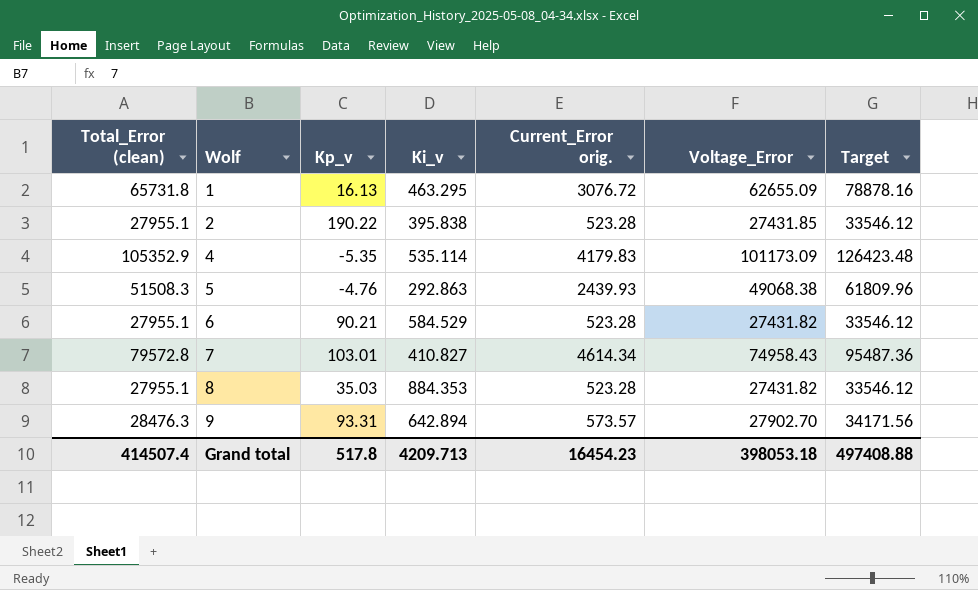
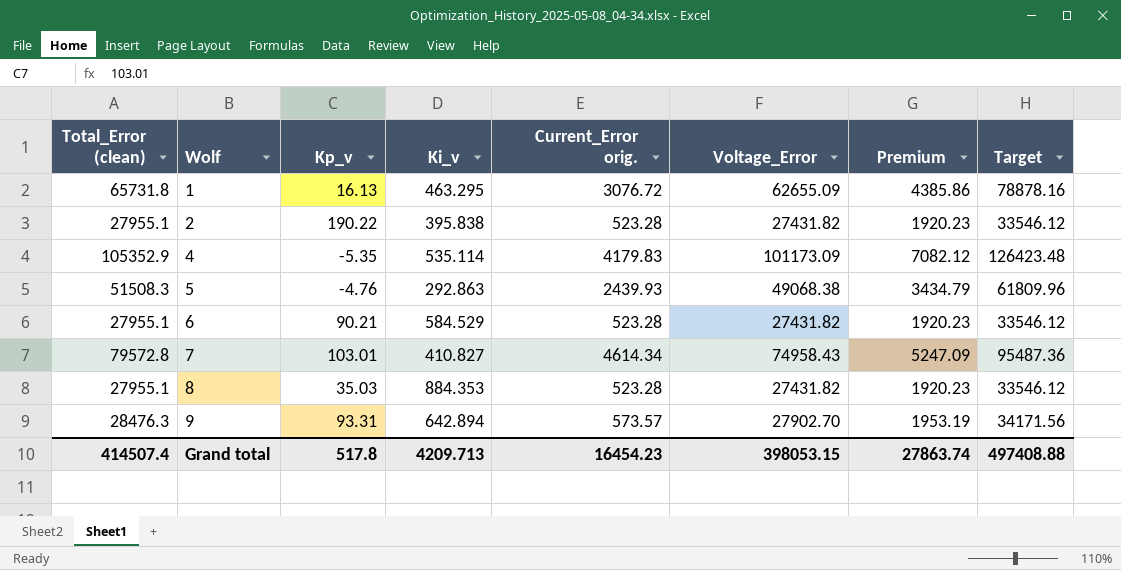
column Premium | formula: none -> [Voltage_Error] * 0.07
2 | Voltage_Error: 27431.85 -> 27431.82
Grand total | Voltage_Error: 398053.18 -> 398053.15

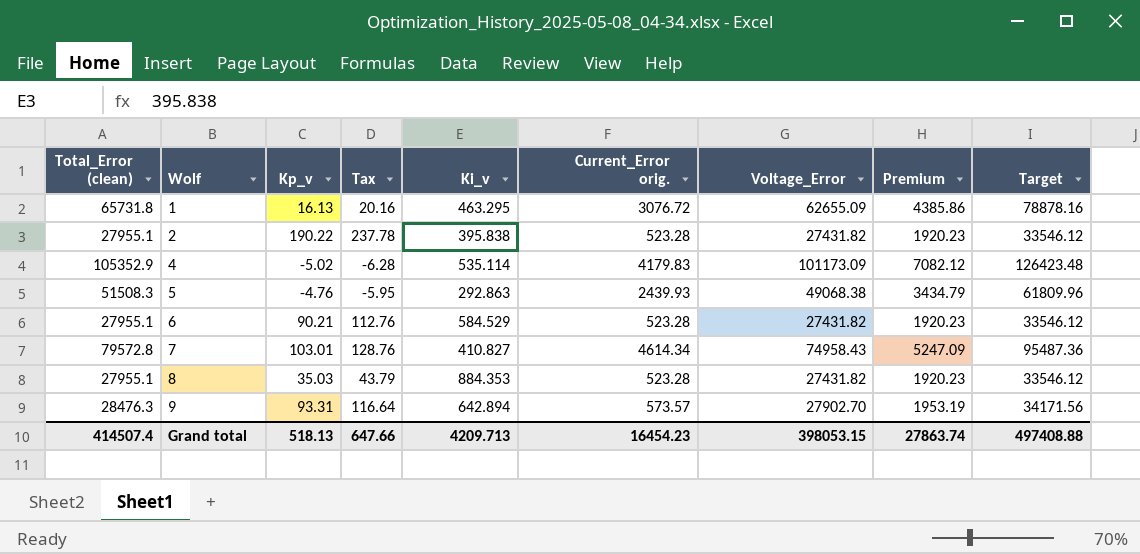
column Tax | formula: none -> [Kp_v] * 1.25
4 | Kp_v: -5.35 -> -5.02
Grand total | Kp_v: 517.8 -> 518.13

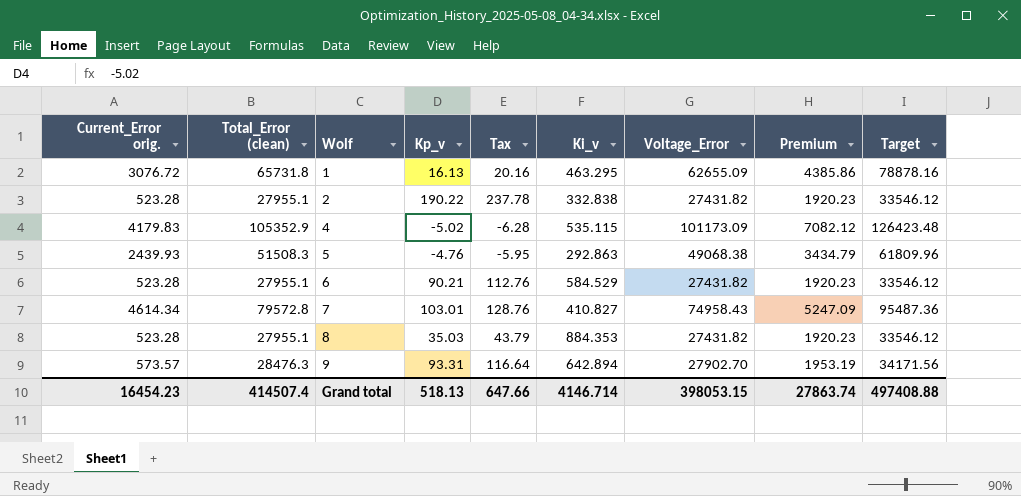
column Current_Error orig. | position: 6 -> 1
2 | Ki_v: 395.838 -> 332.838
4 | Ki_v: 535.114 -> 535.115
Grand total | Ki_v: 4209.713 -> 4146.714

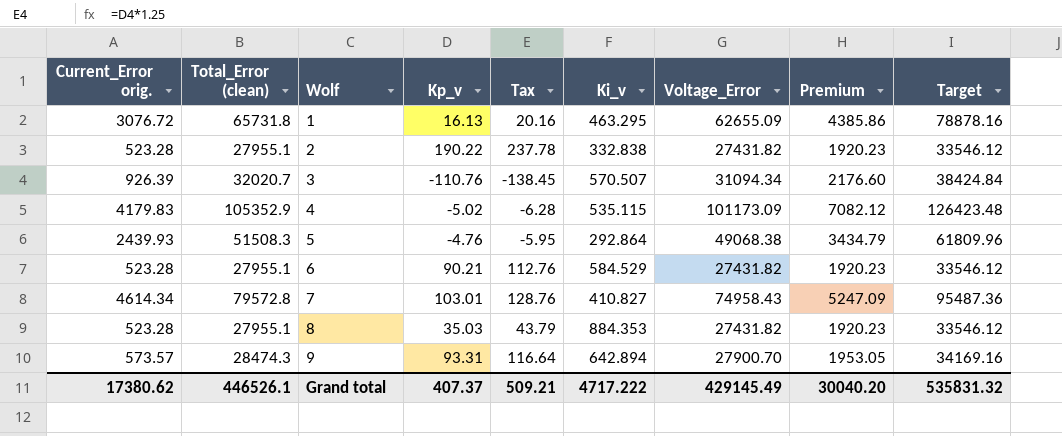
row 3: none -> 926.39 | 32020.7 | -110.76 | -138.45 | 570.507 | 31094.34 | 2176.60 | 38424.84
5 | Ki_v: 292.863 -> 292.864
9 | Total_Error (clean): 28476.3 -> 28474.3
9 | Voltage_Error: 27902.70 -> 27900.70
9 | Premium: 1953.19 -> 1953.05
9 | Target: 34171.56 -> 34169.16
Grand total | Current_Error orig.: 16454.23 -> 17380.62
Grand total | Total_Error (clean): 414507.4 -> 446526.1
Grand total | Kp_v: 518.13 -> 407.37
Grand total | Tax: 647.66 -> 509.21
Grand total | Ki_v: 4146.714 -> 4717.222
Grand total | Voltage_Error: 398053.15 -> 429145.49
Grand total | Premium: 27863.74 -> 30040.20
Grand total | Target: 497408.88 -> 535831.32

